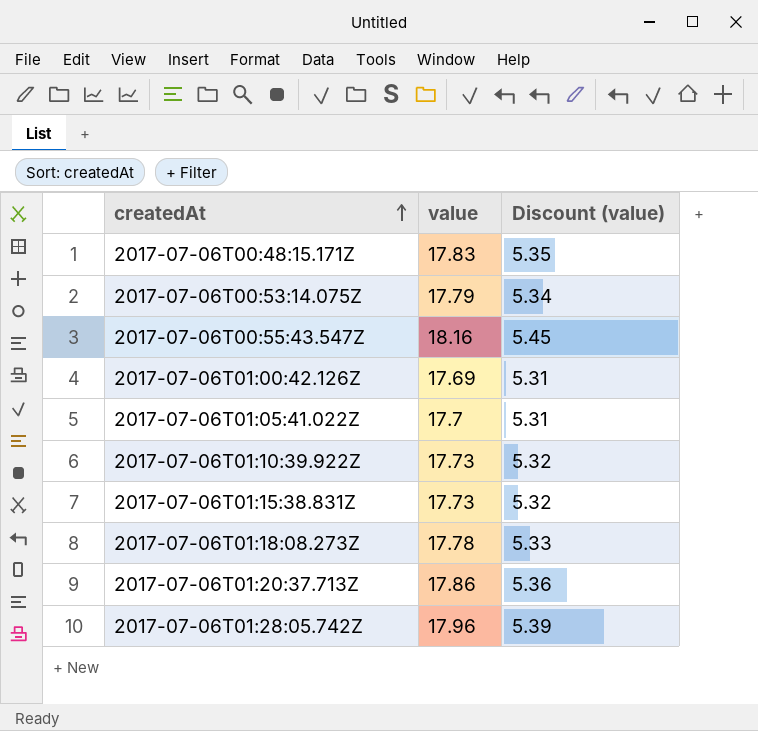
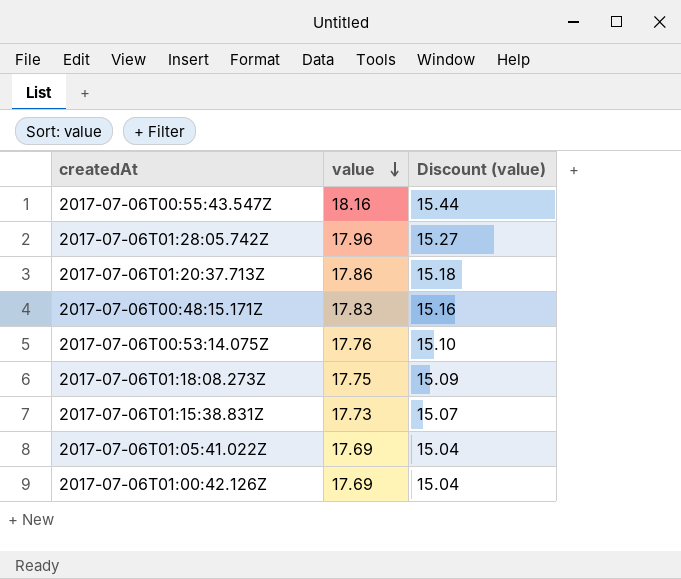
row order: createdAt ascending -> value descending
column Discount (value) | formula: [value] * 0.3 -> [value] * 0.85
row 2017-07-06T01:10:39.922Z: 17.73 | 5.32 -> none
2017-07-06T00:53:14.075Z | value: 17.79 -> 17.76
2017-07-06T01:18:08.273Z | value: 17.78 -> 17.75
2017-07-06T01:05:41.022Z | value: 17.7 -> 17.69

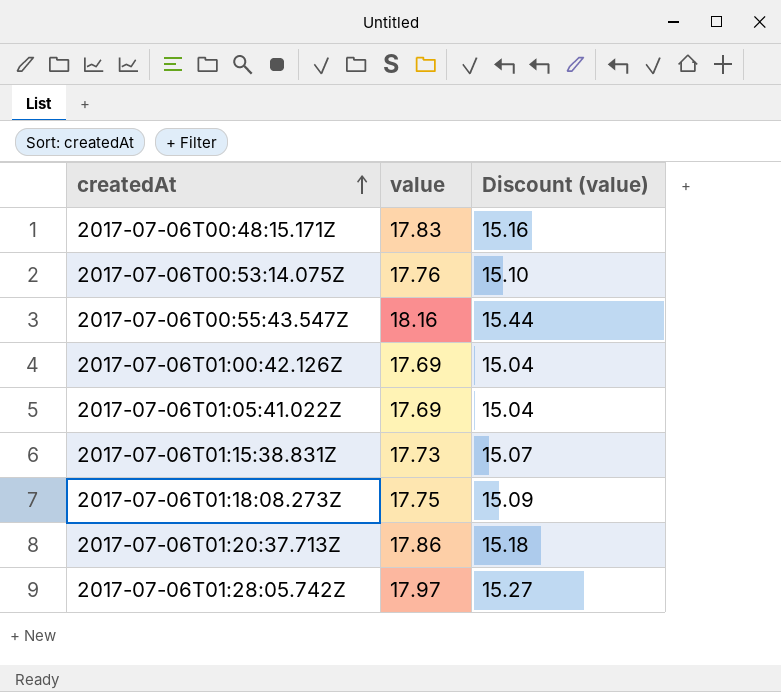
row order: value descending -> createdAt ascending
2017-07-06T01:28:05.742Z | value: 17.96 -> 17.97

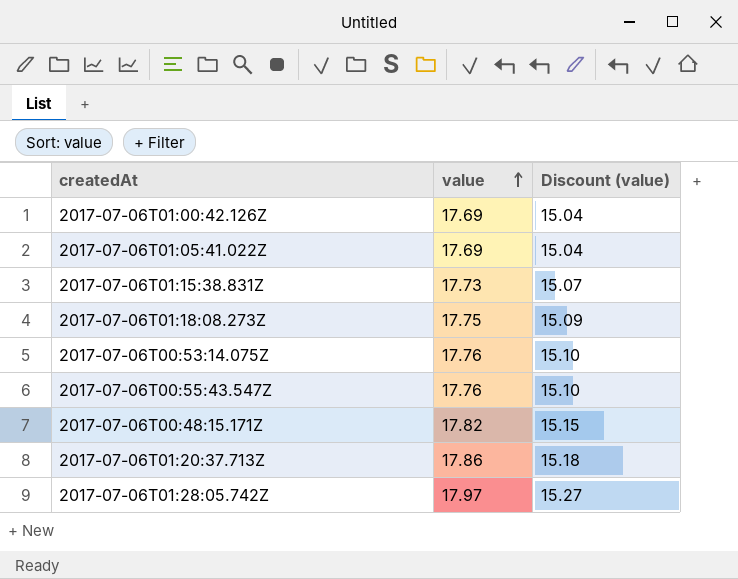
row order: createdAt ascending -> value ascending
2017-07-06T00:55:43.547Z | value: 18.16 -> 17.76
2017-07-06T00:55:43.547Z | Discount (value): 15.44 -> 15.10
2017-07-06T00:48:15.171Z | value: 17.83 -> 17.82
2017-07-06T00:48:15.171Z | Discount (value): 15.16 -> 15.15

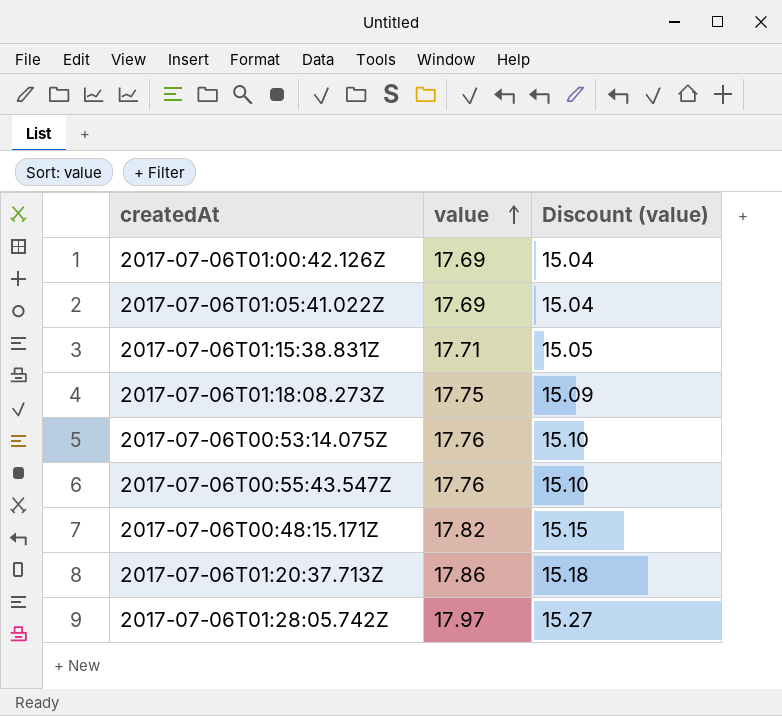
2017-07-06T01:15:38.831Z | value: 17.73 -> 17.71
2017-07-06T01:15:38.831Z | Discount (value): 15.07 -> 15.05

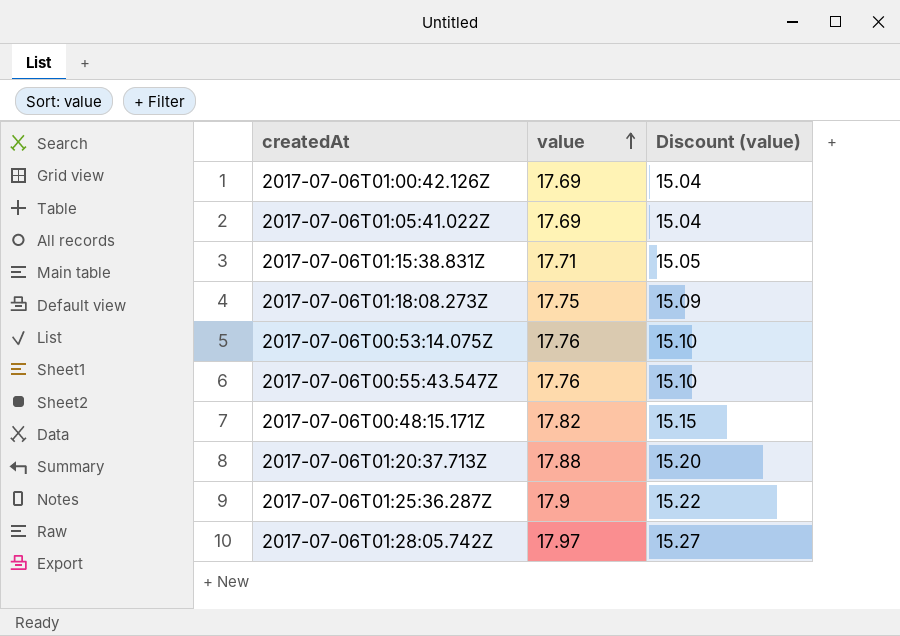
2017-07-06T01:20:37.713Z | value: 17.86 -> 17.88
2017-07-06T01:20:37.713Z | Discount (value): 15.18 -> 15.20
row 2017-07-06T01:25:36.287Z: none -> 17.9 | 15.22

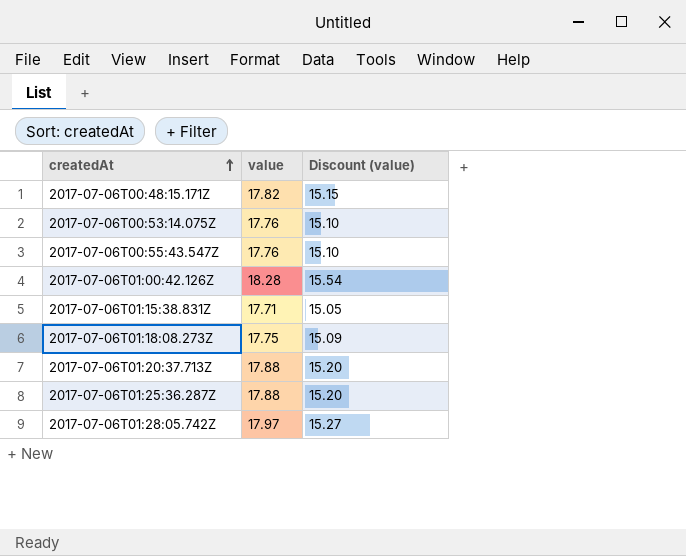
row order: value ascending -> createdAt ascending
row 2017-07-06T01:05:41.022Z: 17.69 | 15.04 -> none
2017-07-06T01:00:42.126Z | value: 17.69 -> 18.28
2017-07-06T01:00:42.126Z | Discount (value): 15.04 -> 15.54
2017-07-06T01:25:36.287Z | value: 17.9 -> 17.88
2017-07-06T01:25:36.287Z | Discount (value): 15.22 -> 15.20

